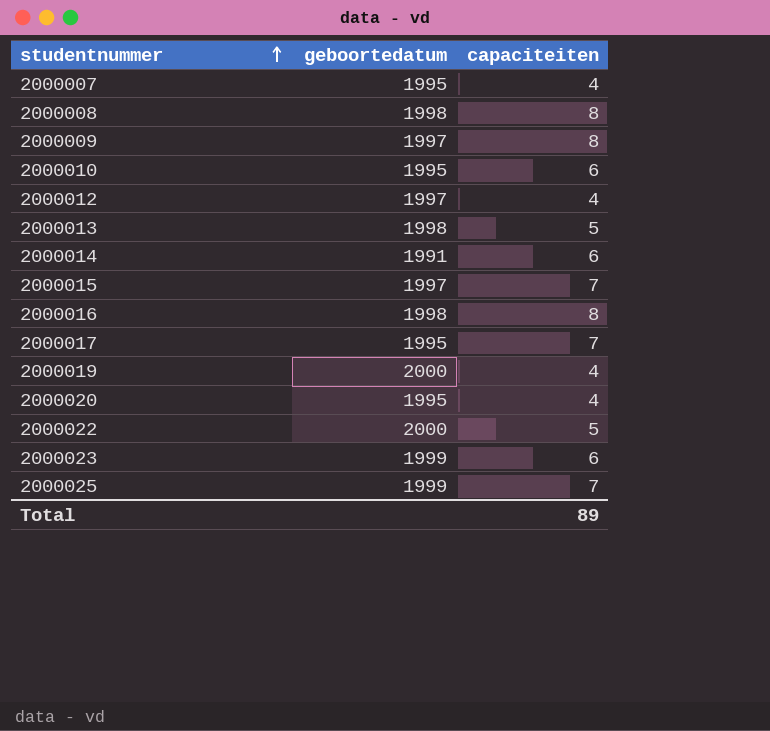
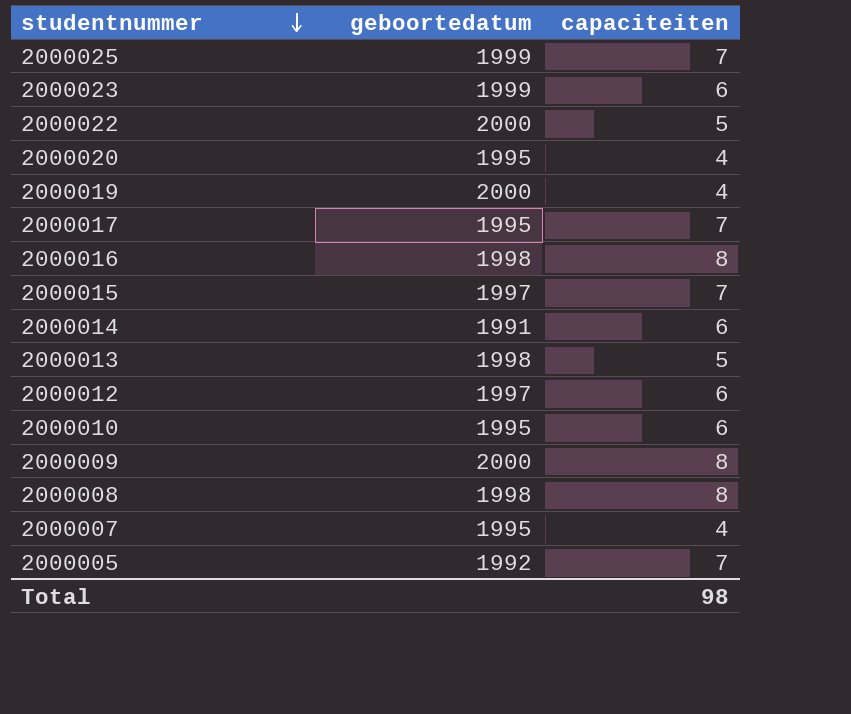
row order: studentnummer ascending -> studentnummer descending
2000012 | capaciteiten: 4 -> 6
2000009 | geboortedatum: 1997 -> 2000
row 2000005: none -> 1992 | 7
Total | capaciteiten: 89 -> 98

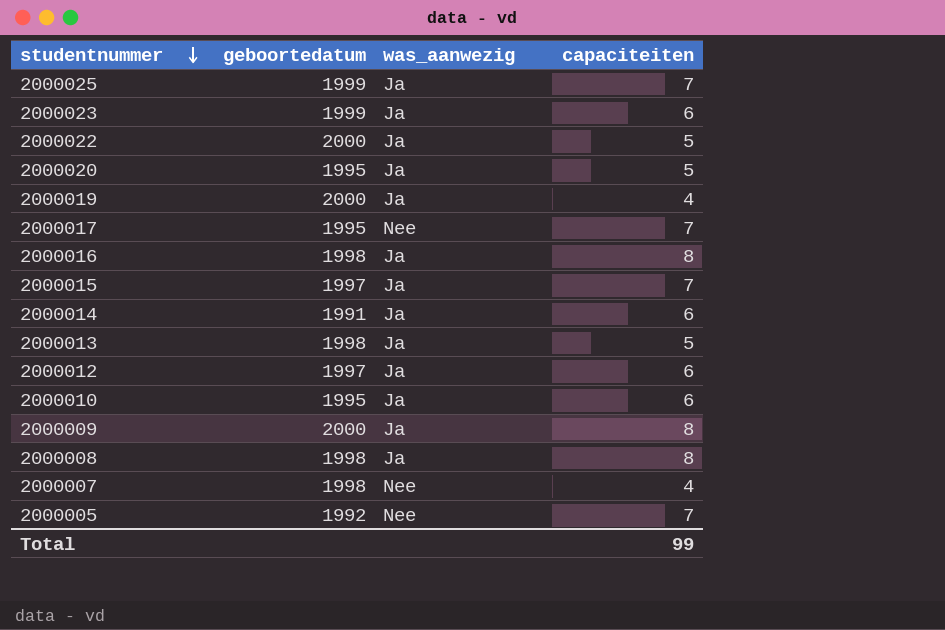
column was_aanwezig | position: none -> 3
2000020 | capaciteiten: 4 -> 5
2000007 | geboortedatum: 1995 -> 1998
Total | capaciteiten: 98 -> 99

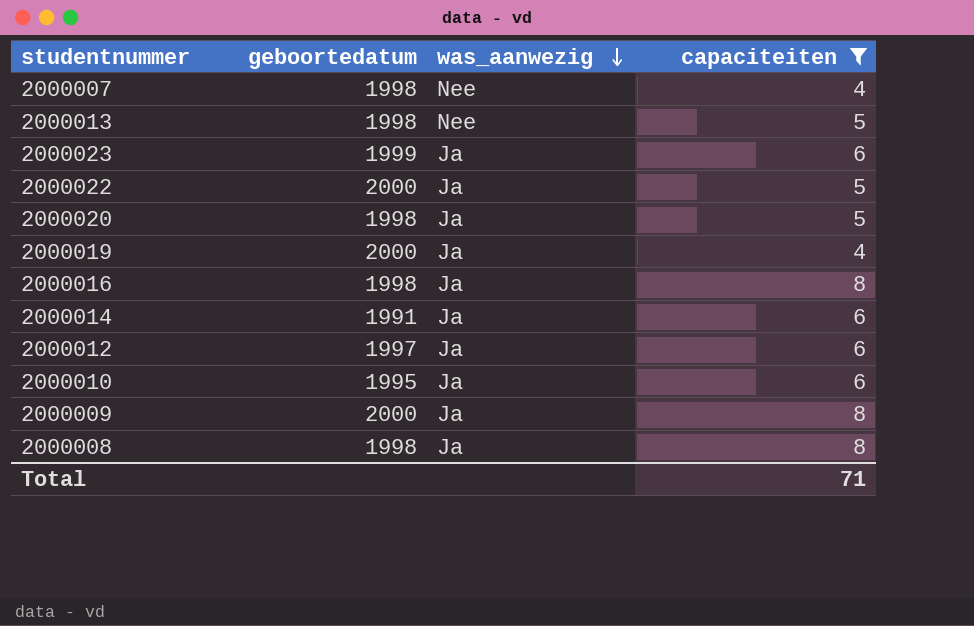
filter: none -> capaciteiten != 7
row order: studentnummer descending -> was_aanwezig descending
2000013 | was_aanwezig: Ja -> Nee
2000020 | geboortedatum: 1995 -> 1998
Total | capaciteiten: 99 -> 71

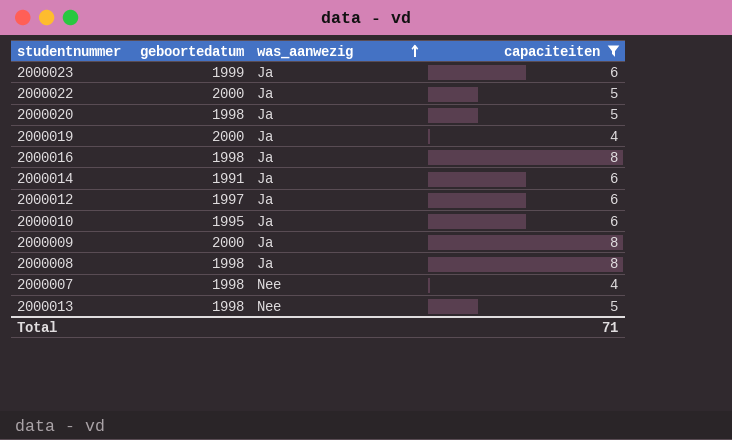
row order: was_aanwezig descending -> was_aanwezig ascending

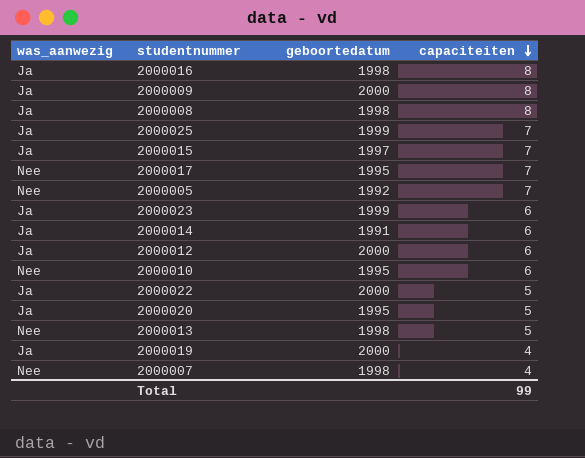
filter: capaciteiten != 7 -> none
row order: was_aanwezig ascending -> capaciteiten descending
column was_aanwezig | position: 3 -> 1
2000012 | geboortedatum: 1997 -> 2000
2000010 | was_aanwezig: Ja -> Nee
2000020 | geboortedatum: 1998 -> 1995
Total | capaciteiten: 71 -> 99

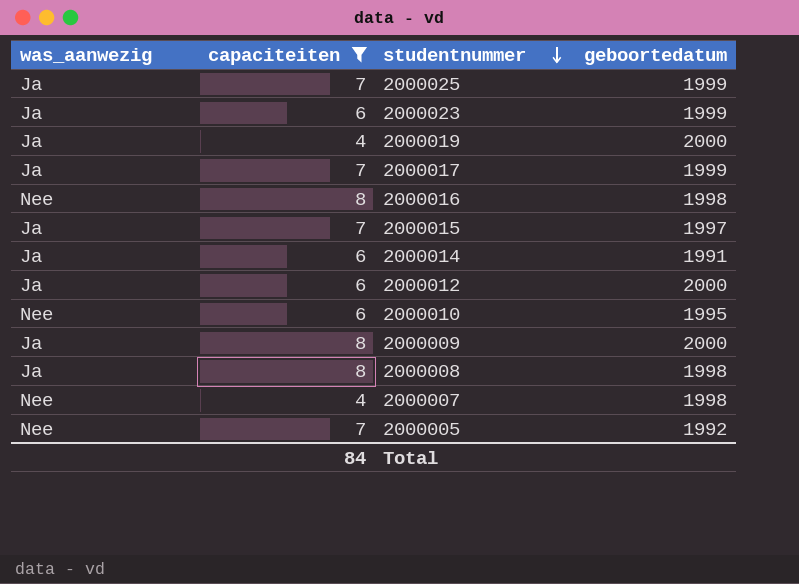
filter: none -> capaciteiten != 5
row order: capaciteiten descending -> studentnummer descending
column capaciteiten | position: 4 -> 2
2000017 | was_aanwezig: Nee -> Ja
2000017 | geboortedatum: 1995 -> 1999
2000016 | was_aanwezig: Ja -> Nee
Total | capaciteiten: 99 -> 84

